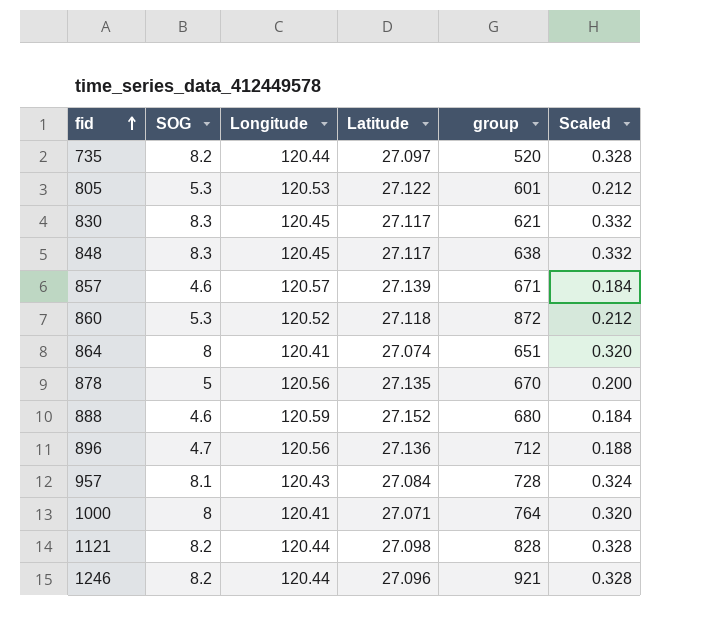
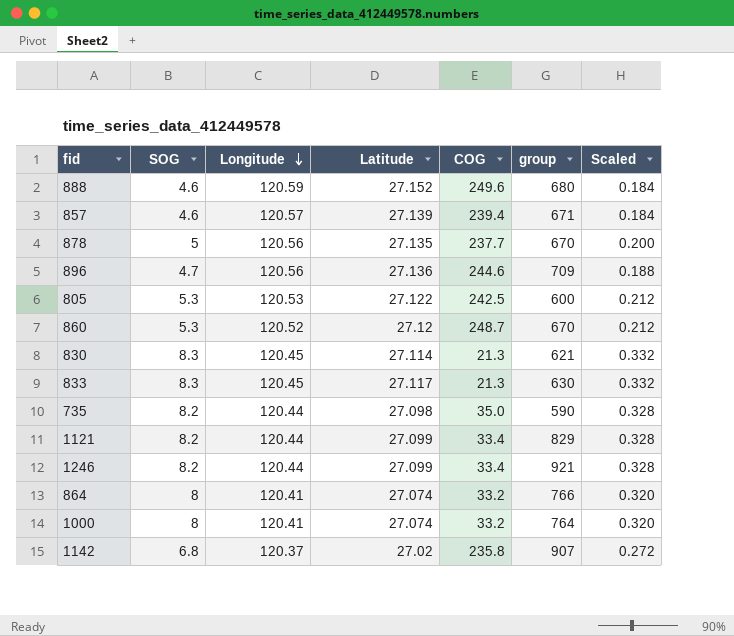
row order: fid ascending -> Longitude descending
column COG | position: none -> 5
row 848: 8.3 | 120.45 | 27.117 | 638 | 0.332 -> none
row 957: 8.1 | 120.43 | 27.084 | 728 | 0.324 -> none
896 | group: 712 -> 709
805 | group: 601 -> 600
860 | Latitude: 27.118 -> 27.12
860 | group: 872 -> 670
830 | Latitude: 27.117 -> 27.114
row 833: none -> 8.3 | 120.45 | 27.117 | 21.3 | 630 | 0.332
735 | Latitude: 27.097 -> 27.098
735 | group: 520 -> 590
1121 | Latitude: 27.098 -> 27.099
1121 | group: 828 -> 829
1246 | Latitude: 27.096 -> 27.099
864 | group: 651 -> 766
1000 | Latitude: 27.071 -> 27.074
row 1142: none -> 6.8 | 120.37 | 27.02 | 235.8 | 907 | 0.272

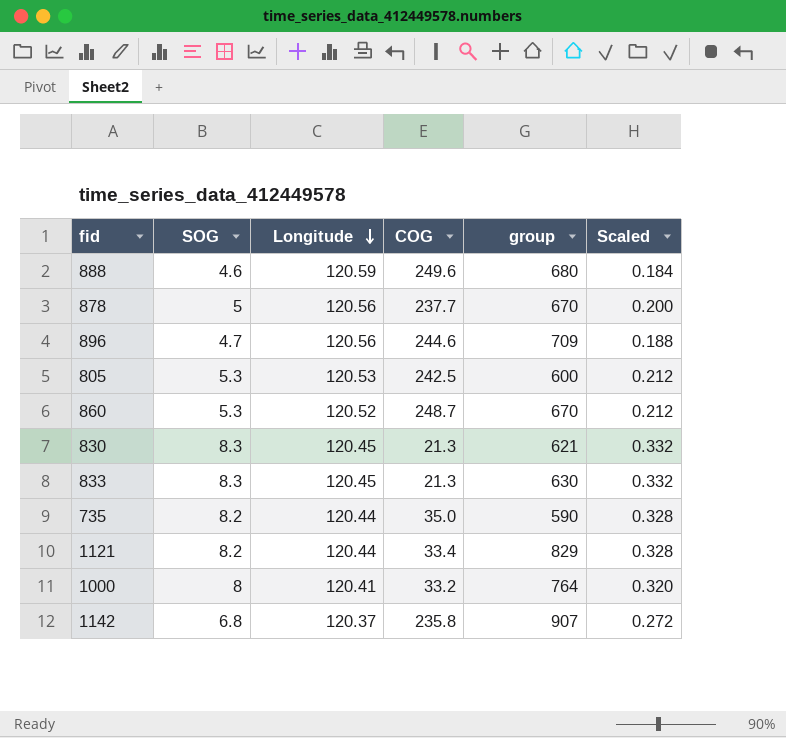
column Latitude | position: 4 -> none
row 857: 4.6 | 120.57 | 27.139 | 239.4 | 671 | 0.184 -> none
row 1246: 8.2 | 120.44 | 27.099 | 33.4 | 921 | 0.328 -> none
row 864: 8 | 120.41 | 27.074 | 33.2 | 766 | 0.320 -> none

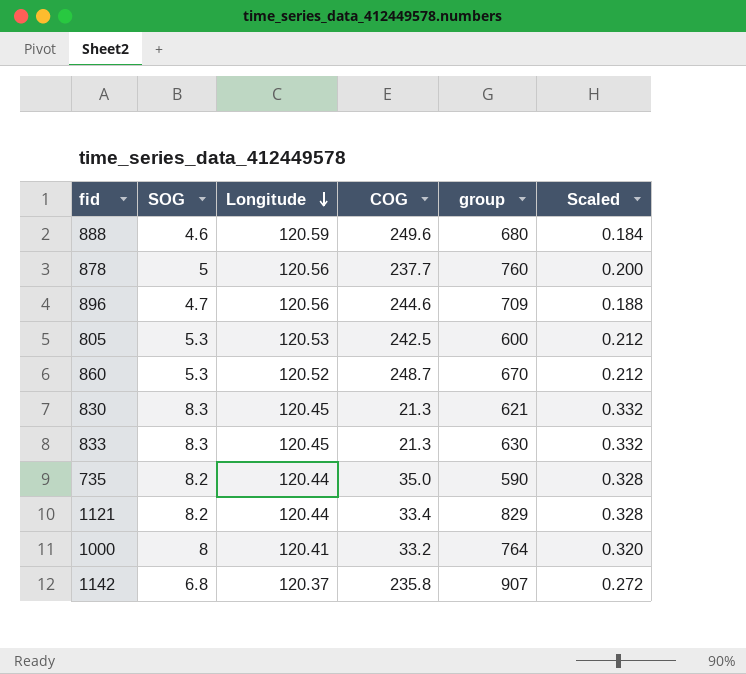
878 | group: 670 -> 760

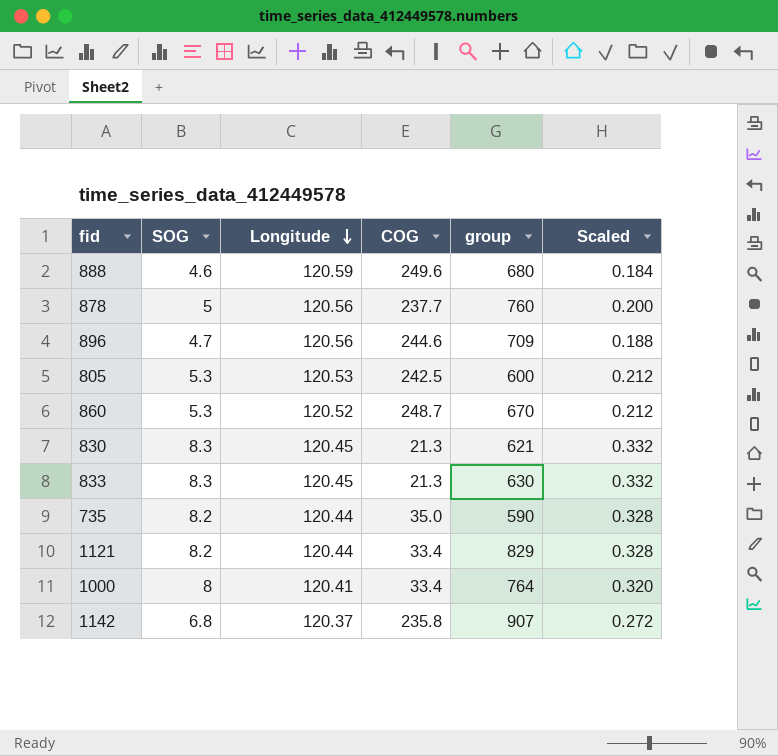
1000 | COG: 33.2 -> 33.4

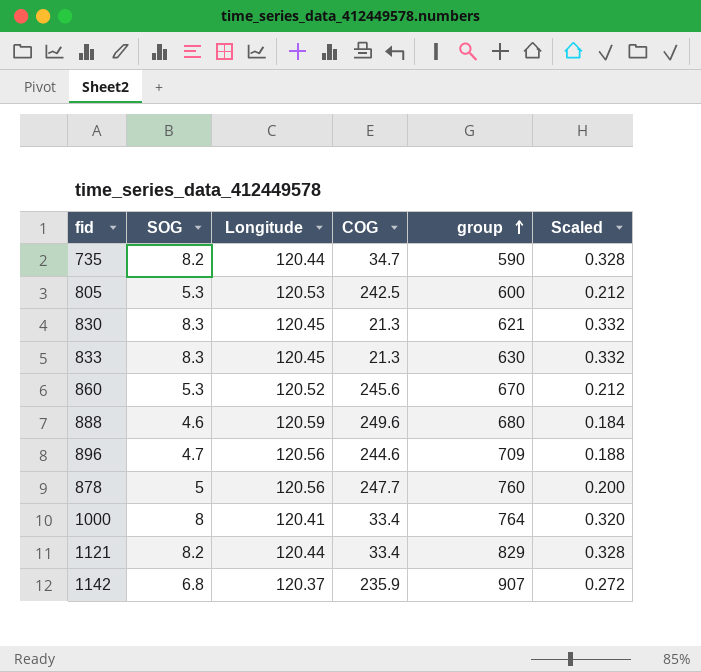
row order: Longitude descending -> group ascending
735 | COG: 35.0 -> 34.7
860 | COG: 248.7 -> 245.6
878 | COG: 237.7 -> 247.7
1142 | COG: 235.8 -> 235.9

